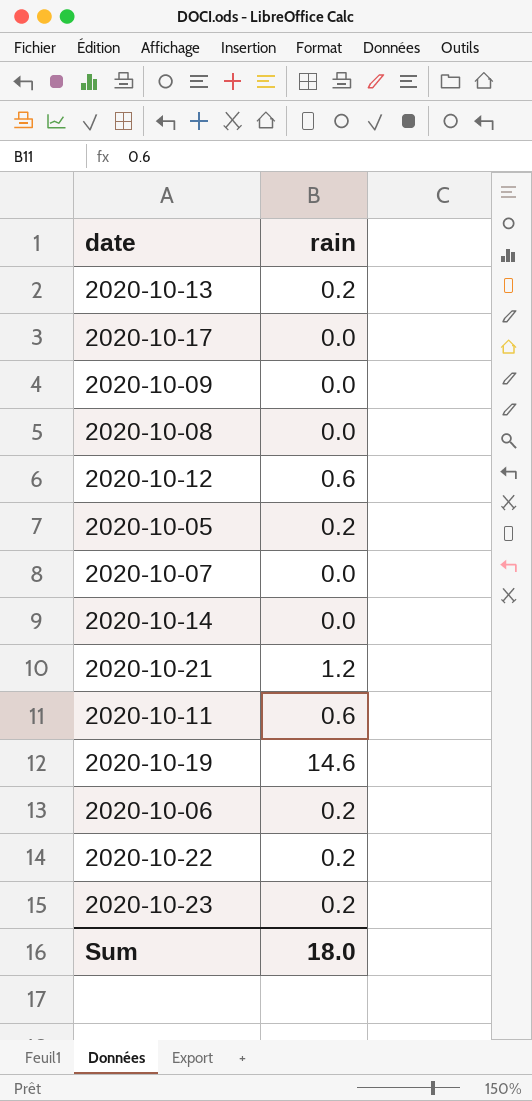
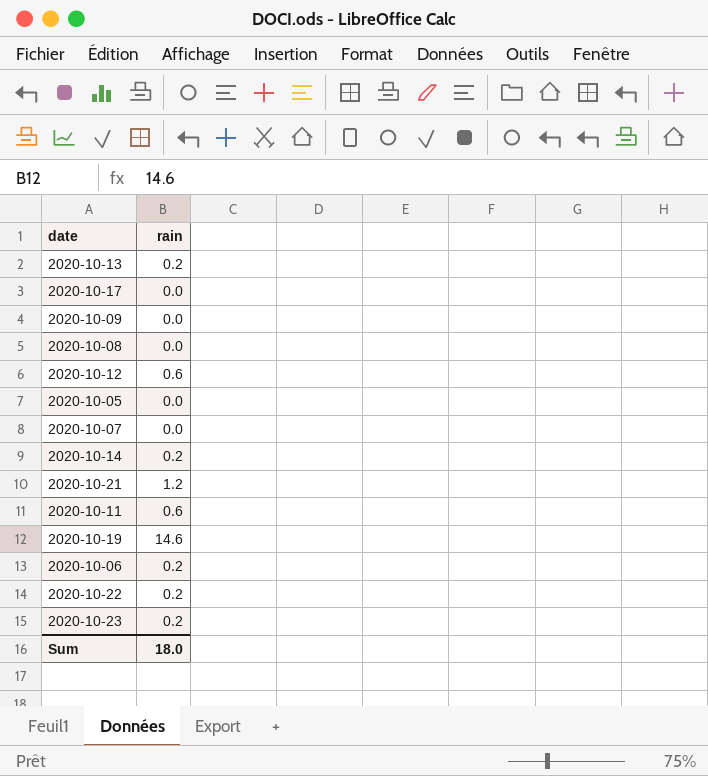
2020-10-05 | rain: 0.2 -> 0.0
2020-10-14 | rain: 0.0 -> 0.2

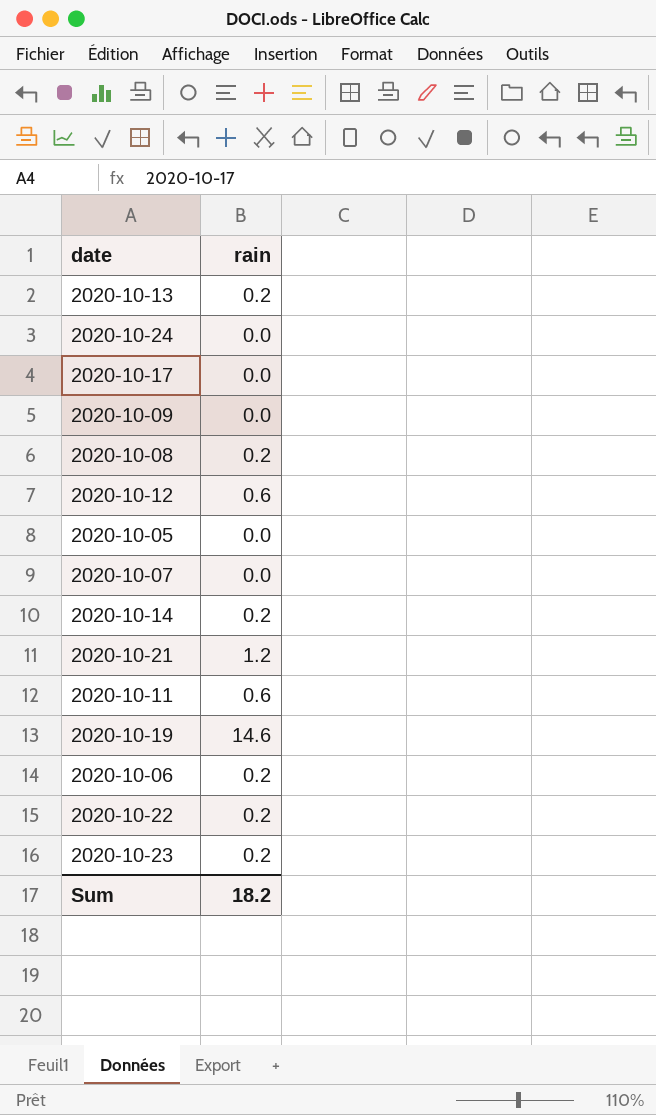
row 2020-10-24: none -> 0.0
2020-10-08 | rain: 0.0 -> 0.2
Sum | rain: 18.0 -> 18.2

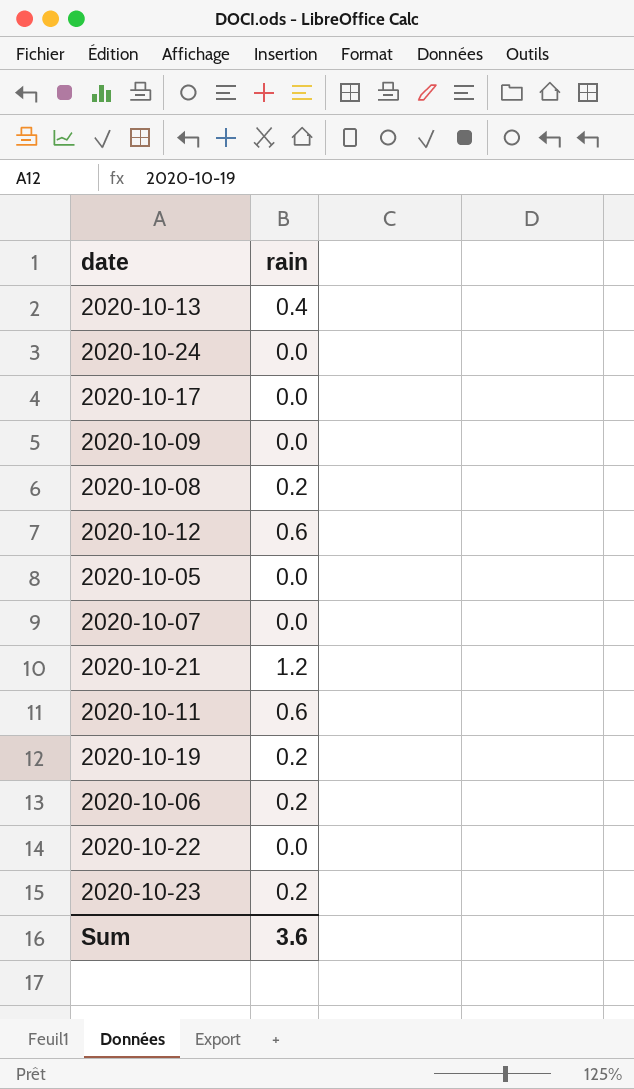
row 2020-10-14: 0.2 -> none
2020-10-13 | rain: 0.2 -> 0.4
2020-10-19 | rain: 14.6 -> 0.2
2020-10-22 | rain: 0.2 -> 0.0
Sum | rain: 18.2 -> 3.6

